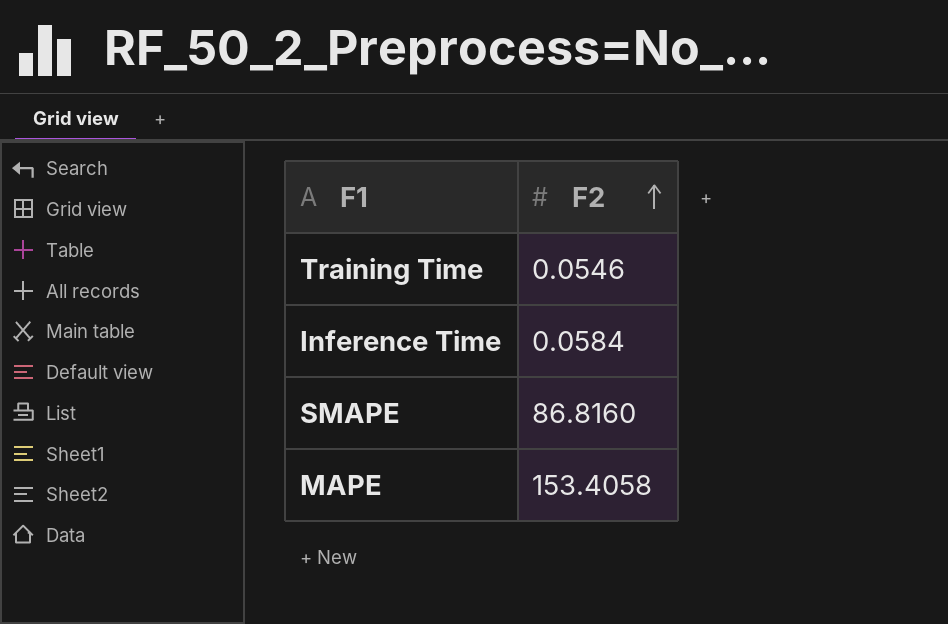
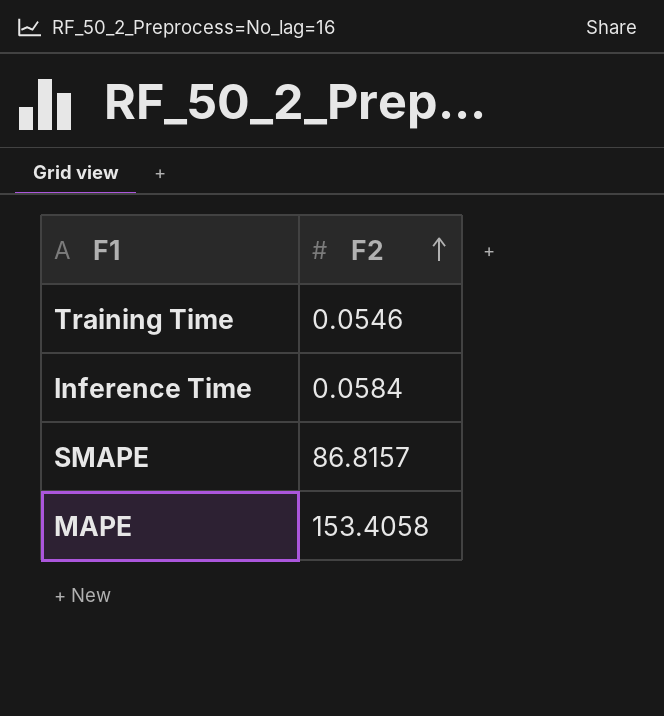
SMAPE | F2: 86.8160 -> 86.8157

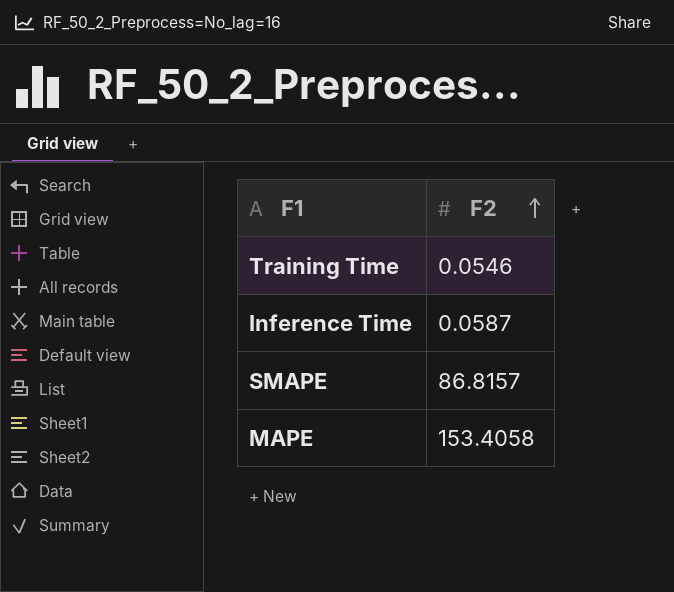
Inference Time | F2: 0.0584 -> 0.0587

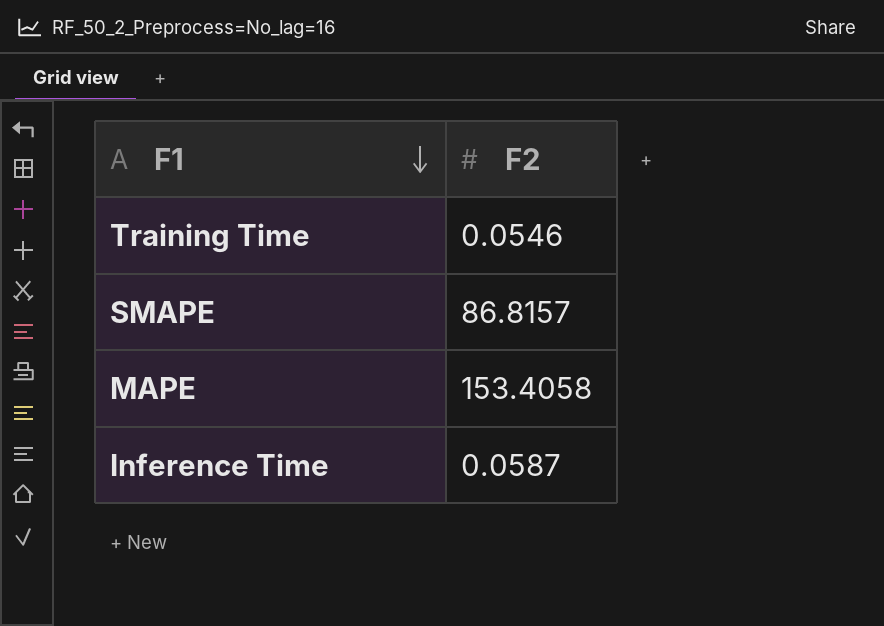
row order: F2 ascending -> F1 descending

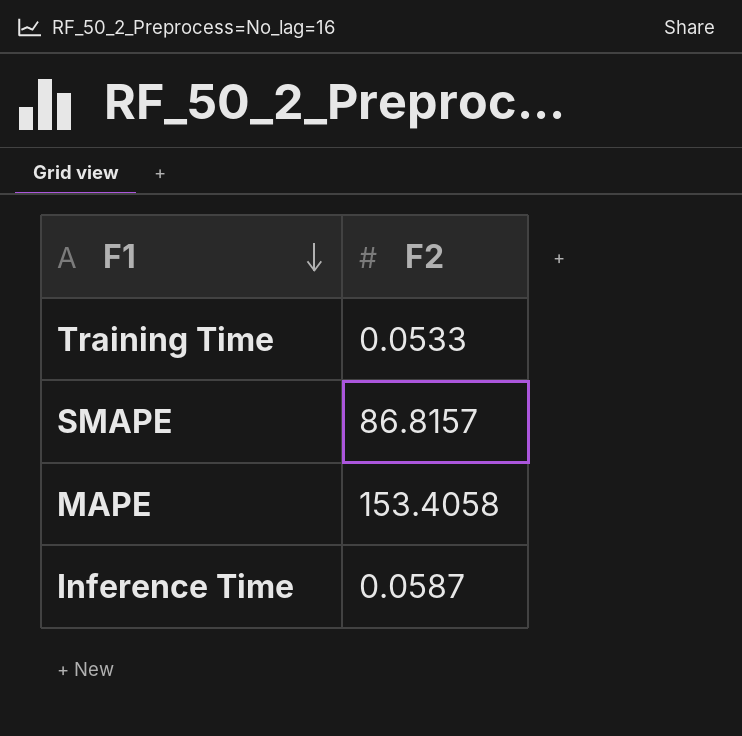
Training Time | F2: 0.0546 -> 0.0533

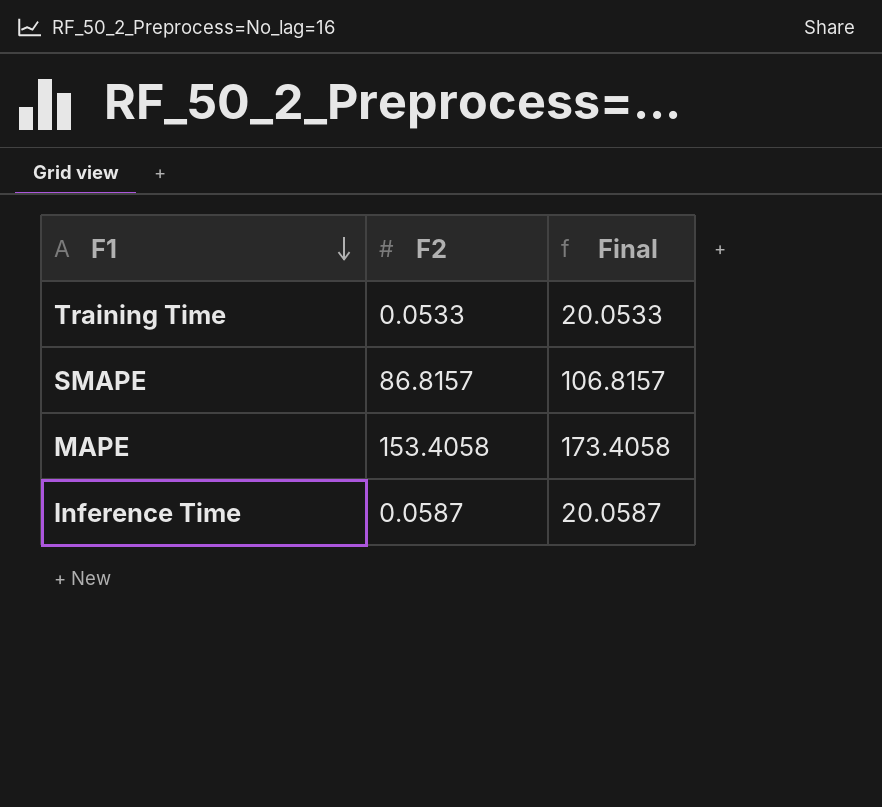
column Final | formula: none -> [F2] + 20

